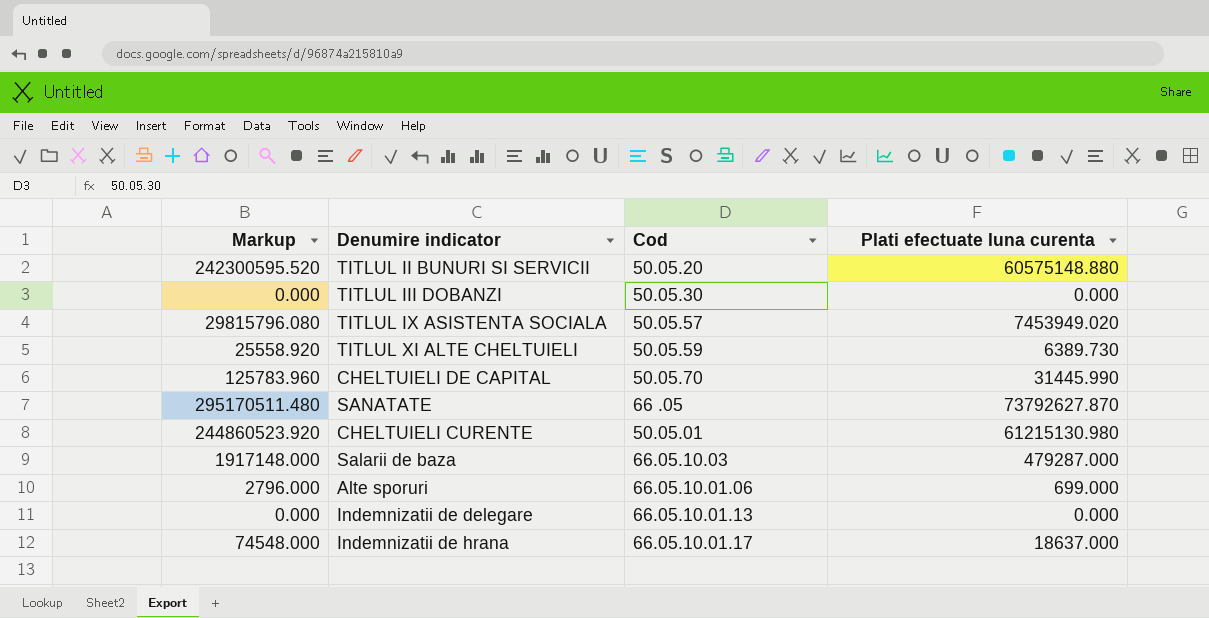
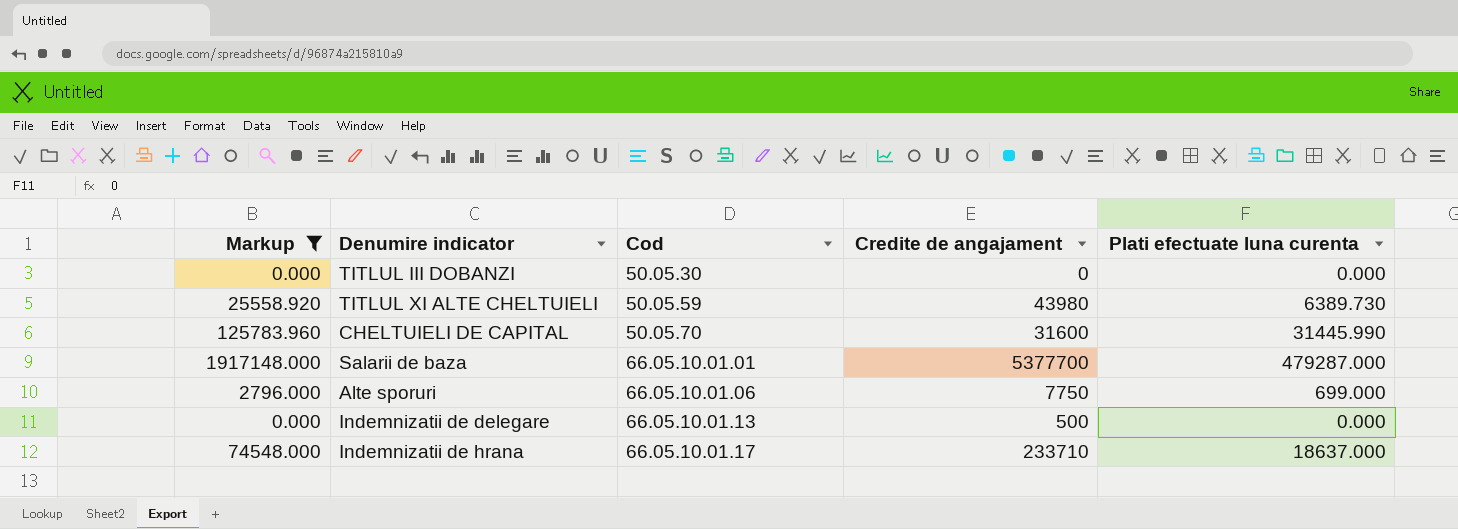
filter: none -> Markup <= 1917148.000
column Credite de angajament | position: none -> 4
Salarii de baza | Cod: 66.05.10.03 -> 66.05.10.01.01

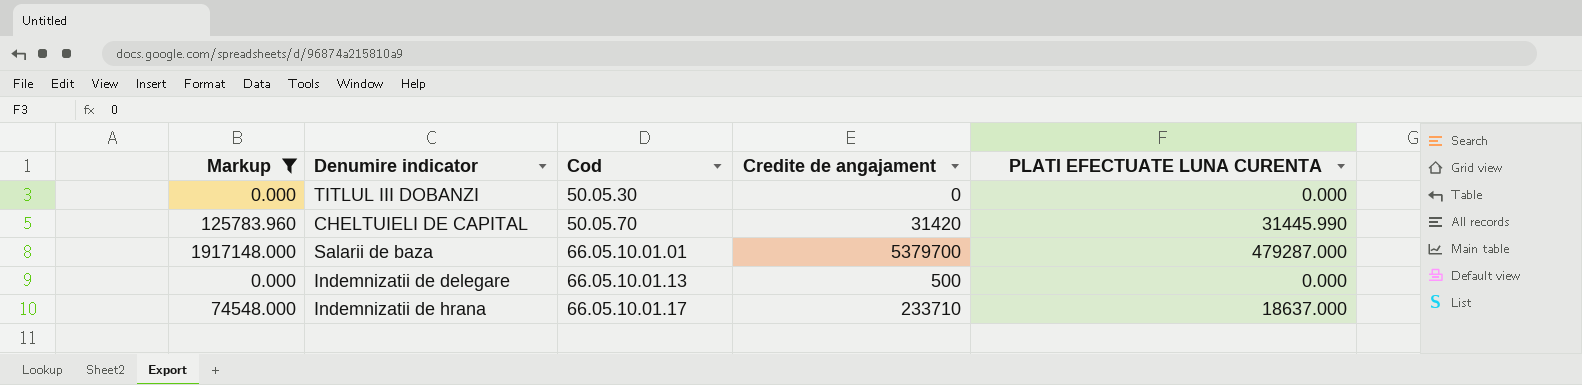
column name: Plati efectuate luna curenta -> PLATI EFECTUATE LUNA CURENTA
row TITLUL XI ALTE CHELTUIELI: 25558.920 | 50.05.59 | 43980 | 6389.730 -> none
row Alte sporuri: 2796.000 | 66.05.10.01.06 | 7750 | 699.000 -> none
CHELTUIELI DE CAPITAL | Credite de angajament: 31600 -> 31420
Salarii de baza | Credite de angajament: 5377700 -> 5379700

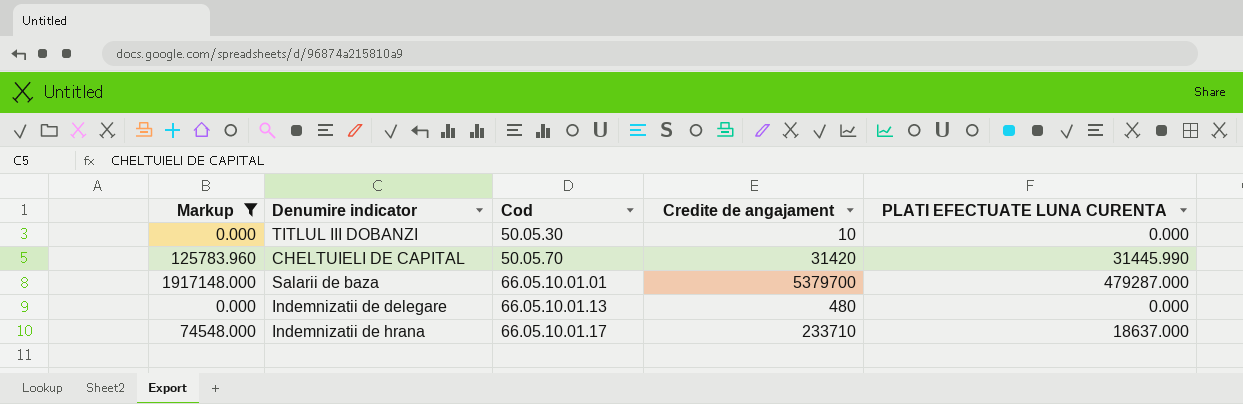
TITLUL III DOBANZI | Credite de angajament: 0 -> 10
Indemnizatii de delegare | Credite de angajament: 500 -> 480

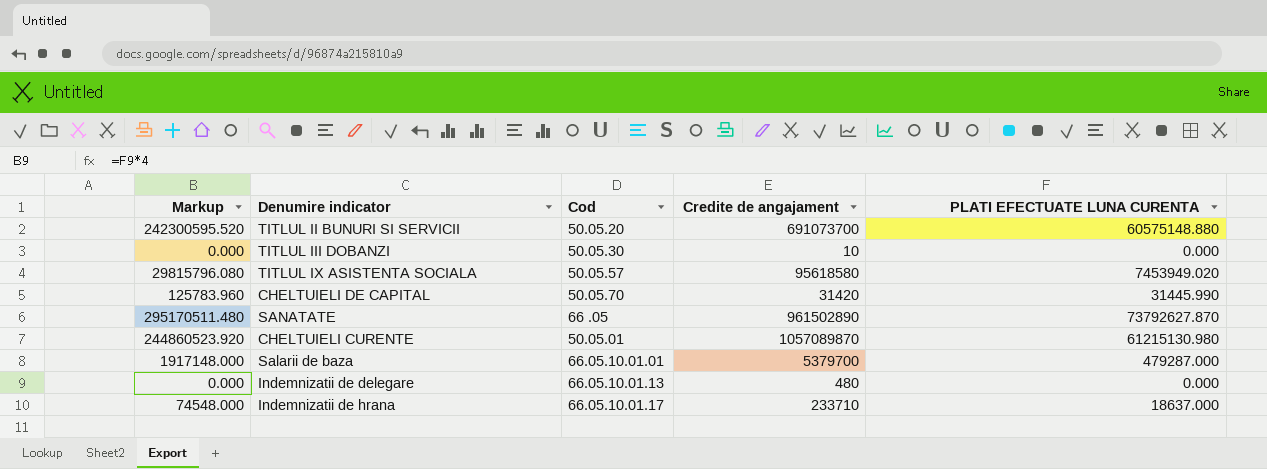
filter: Markup <= 1917148.000 -> none

